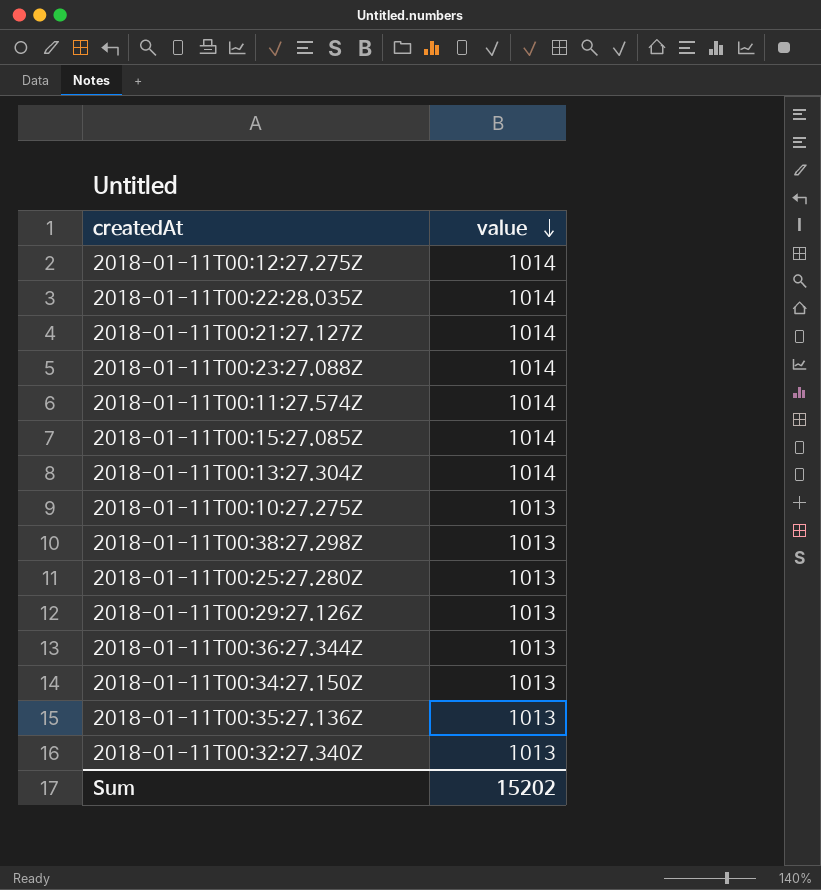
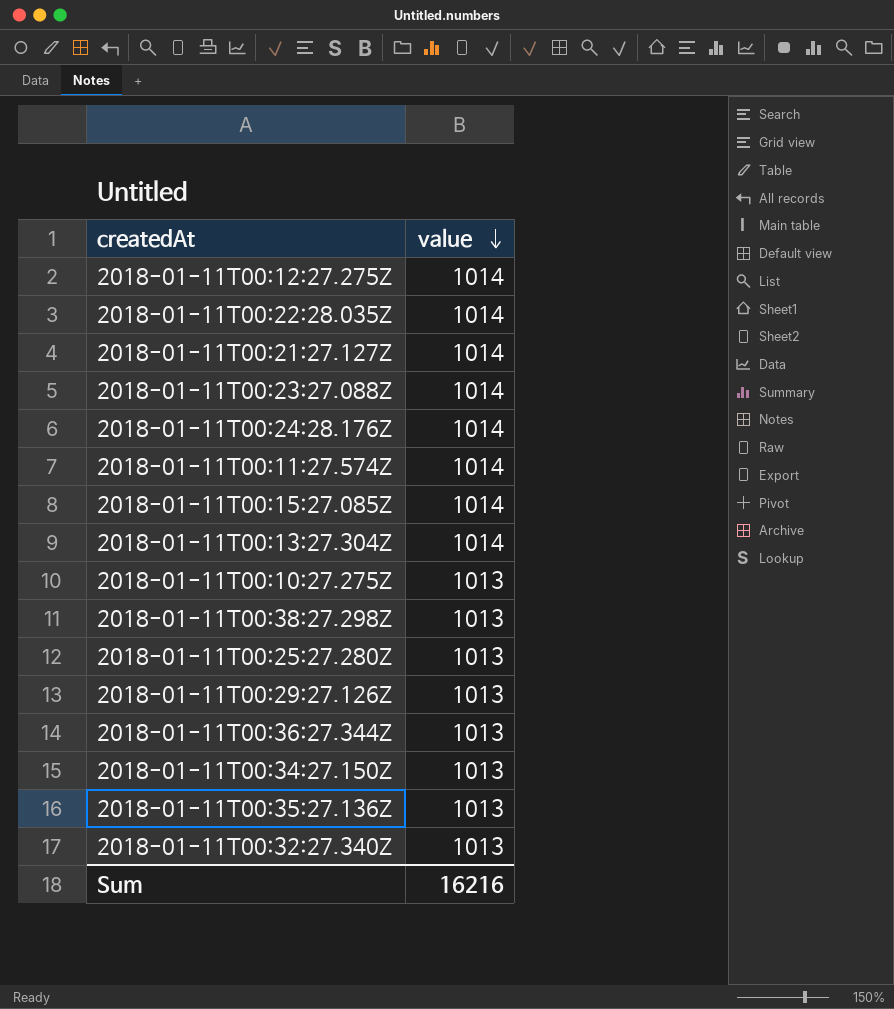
row 2018-01-11T00:24:28.176Z: none -> 1014
Sum | value: 15202 -> 16216

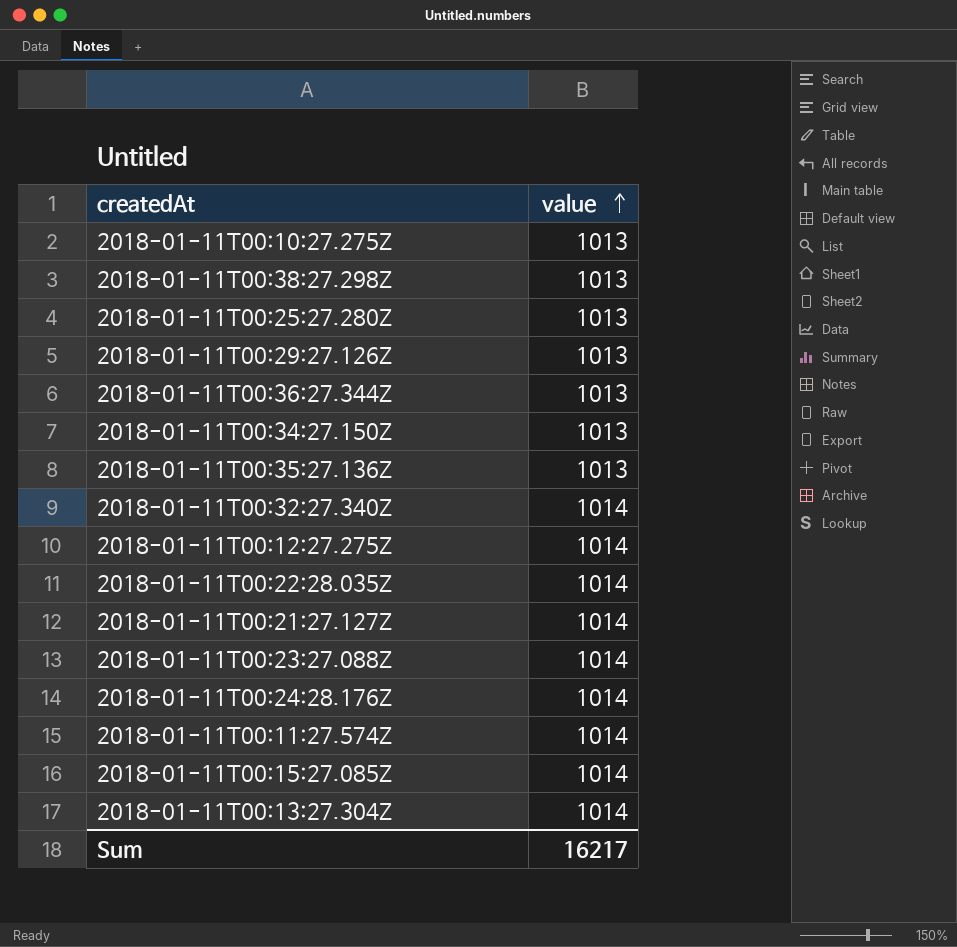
row order: value descending -> value ascending
2018-01-11T00:32:27.340Z | value: 1013 -> 1014
Sum | value: 16216 -> 16217

